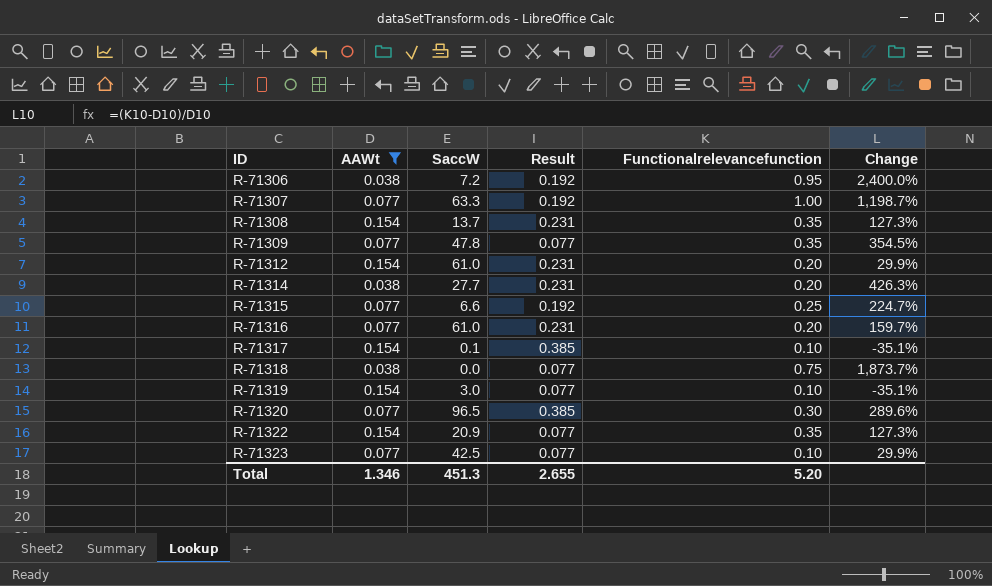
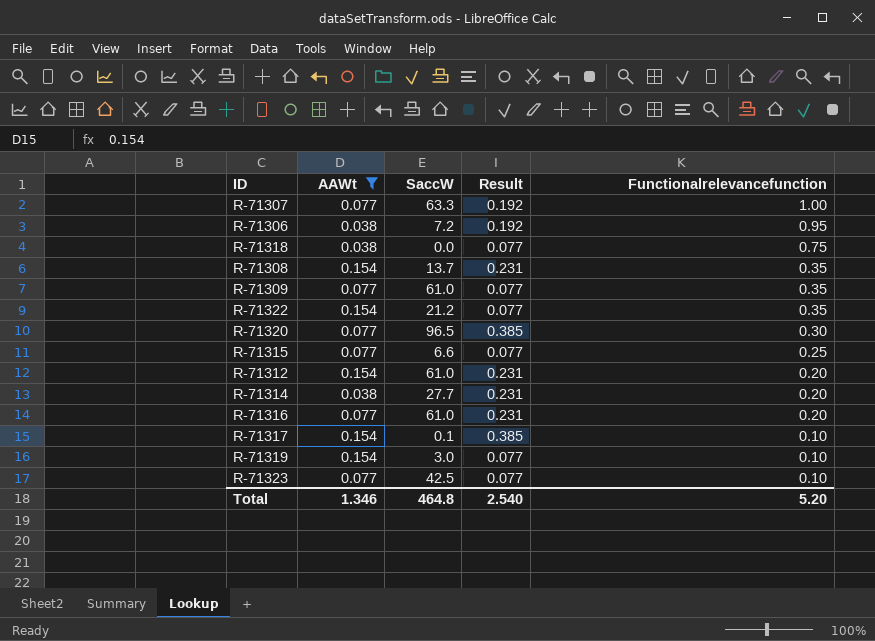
row order: ID ascending -> Functionalrelevancefunction descending
column Change | formula: ([Functionalrelevancefunction] - [AAWt]) / [AAWt] -> none
R-71309 | SaccW: 47.8 -> 61.0
R-71322 | SaccW: 20.9 -> 21.2
R-71315 | Result: 0.192 -> 0.077
Total | SaccW: 451.3 -> 464.8
Total | Result: 2.655 -> 2.540

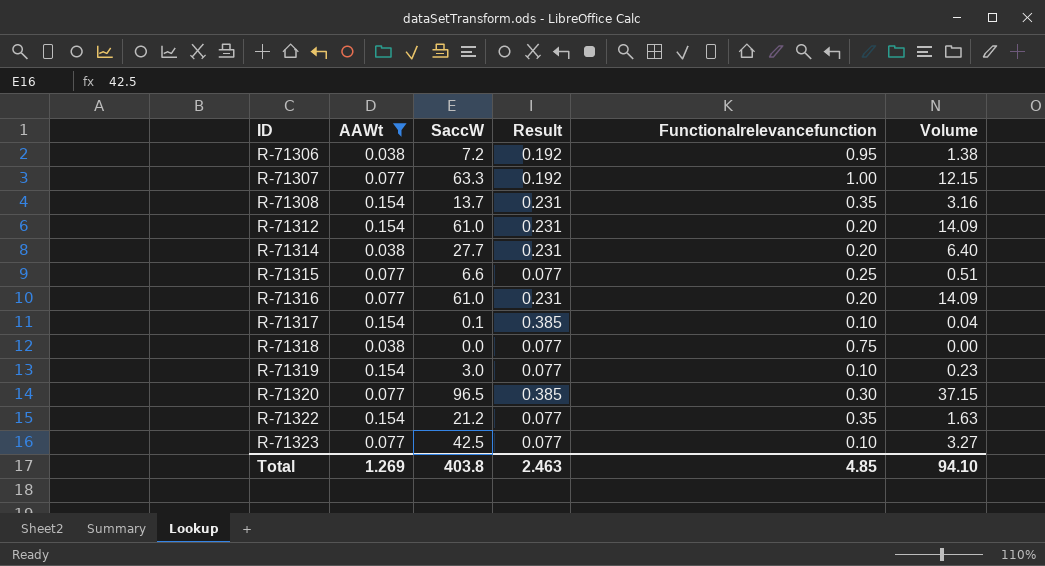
row order: Functionalrelevancefunction descending -> ID ascending
column Volume | formula: none -> [SaccW] * [Result]
row R-71309: 0.077 | 61.0 | 0.077 | 0.35 -> none
Total | AAWt: 1.346 -> 1.269
Total | SaccW: 464.8 -> 403.8
Total | Result: 2.540 -> 2.463
Total | Functionalrelevancefunction: 5.20 -> 4.85

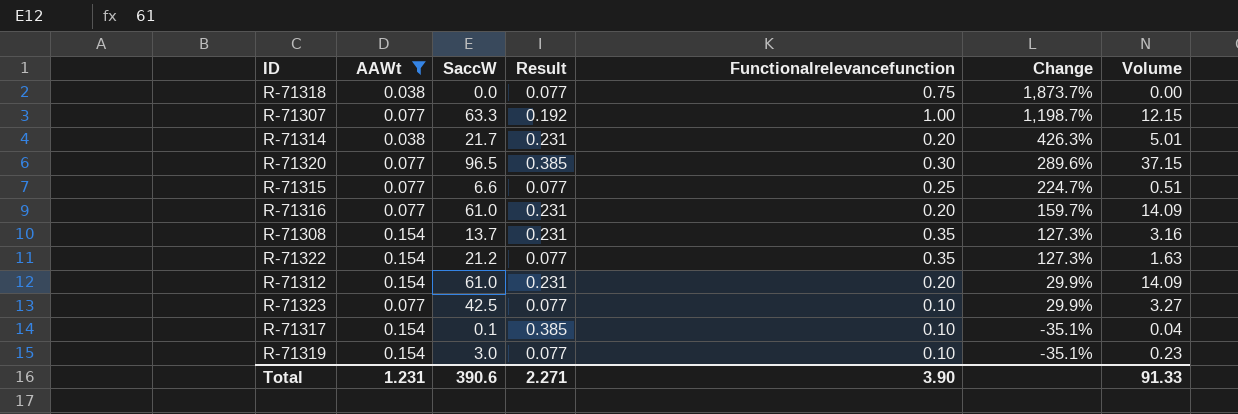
row order: ID ascending -> Change descending
column Change | formula: none -> ([Functionalrelevancefunction] - [AAWt]) / [AAWt]
row R-71306: 0.038 | 7.2 | 0.192 | 0.95 | 1.38 -> none
R-71314 | SaccW: 27.7 -> 21.7
R-71314 | Volume: 6.40 -> 5.01
Total | AAWt: 1.269 -> 1.231
Total | SaccW: 403.8 -> 390.6
Total | Result: 2.463 -> 2.271
Total | Functionalrelevancefunction: 4.85 -> 3.90
Total | Volume: 94.10 -> 91.33

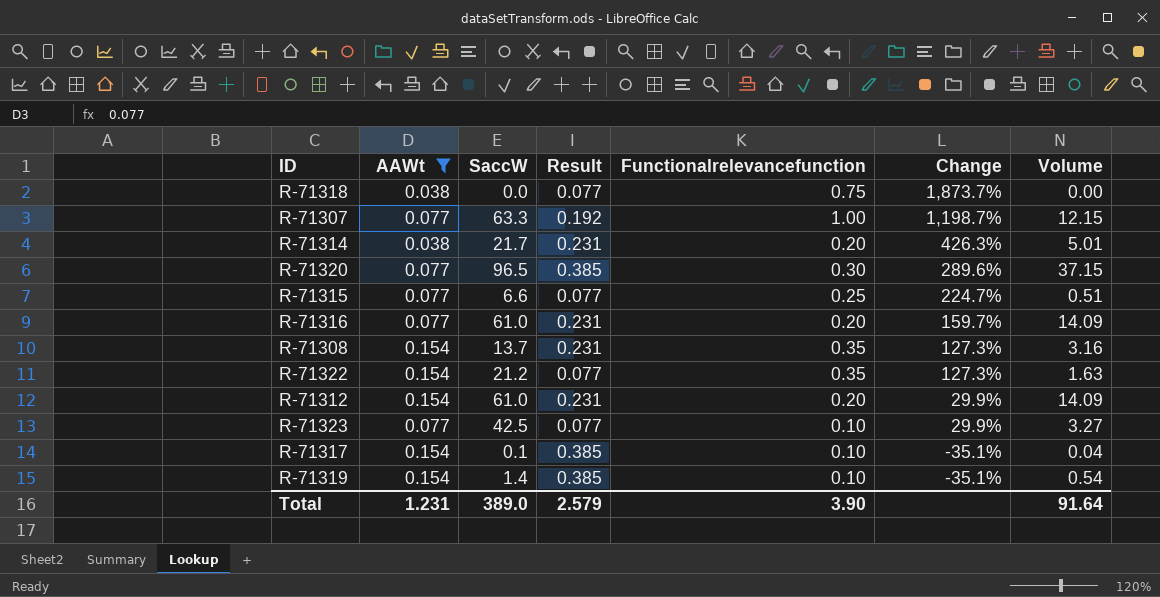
R-71319 | SaccW: 3.0 -> 1.4
R-71319 | Result: 0.077 -> 0.385
R-71319 | Volume: 0.23 -> 0.54
Total | SaccW: 390.6 -> 389.0
Total | Result: 2.271 -> 2.579
Total | Volume: 91.33 -> 91.64

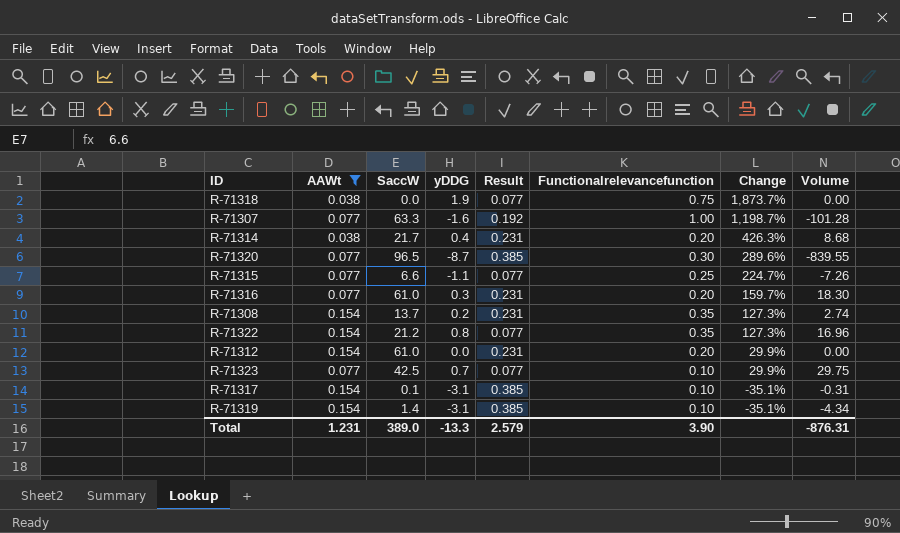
column yDDG | position: none -> 4
column Volume | formula: [SaccW] * [Result] -> [SaccW] * [yDDG]
Total | Volume: 91.64 -> -876.31

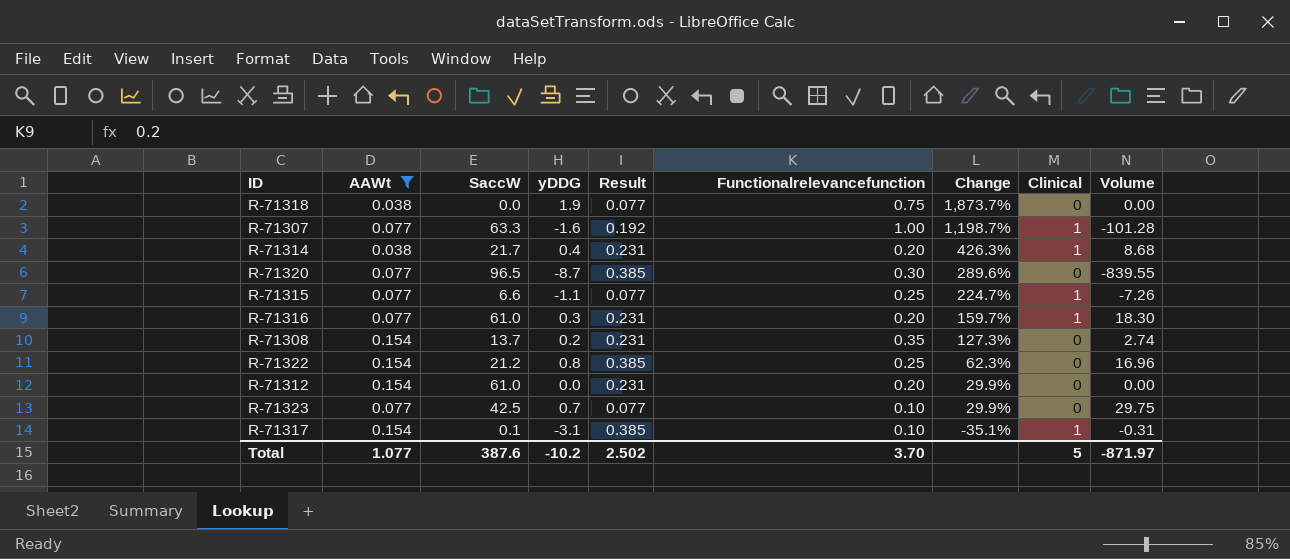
column Clinical | position: none -> 8
row R-71319: 0.154 | 1.4 | -3.1 | 0.385 | 0.10 | -35.1% | -4.34 -> none
R-71322 | Result: 0.077 -> 0.385
R-71322 | Functionalrelevancefunction: 0.35 -> 0.25
R-71322 | Change: 127.3% -> 62.3%
Total | AAWt: 1.231 -> 1.077
Total | SaccW: 389.0 -> 387.6
Total | yDDG: -13.3 -> -10.2
Total | Result: 2.579 -> 2.502
Total | Functionalrelevancefunction: 3.90 -> 3.70
Total | Volume: -876.31 -> -871.97

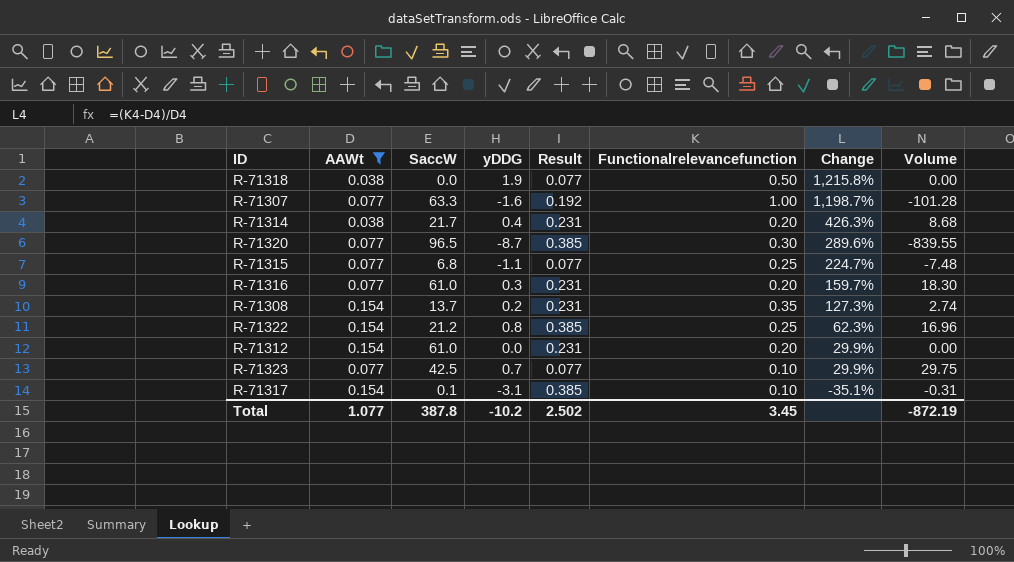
column Clinical | position: 8 -> none
R-71318 | Functionalrelevancefunction: 0.75 -> 0.50
R-71318 | Change: 1,873.7% -> 1,215.8%
R-71315 | SaccW: 6.6 -> 6.8
R-71315 | Volume: -7.26 -> -7.48
Total | SaccW: 387.6 -> 387.8
Total | Functionalrelevancefunction: 3.70 -> 3.45
Total | Volume: -871.97 -> -872.19

